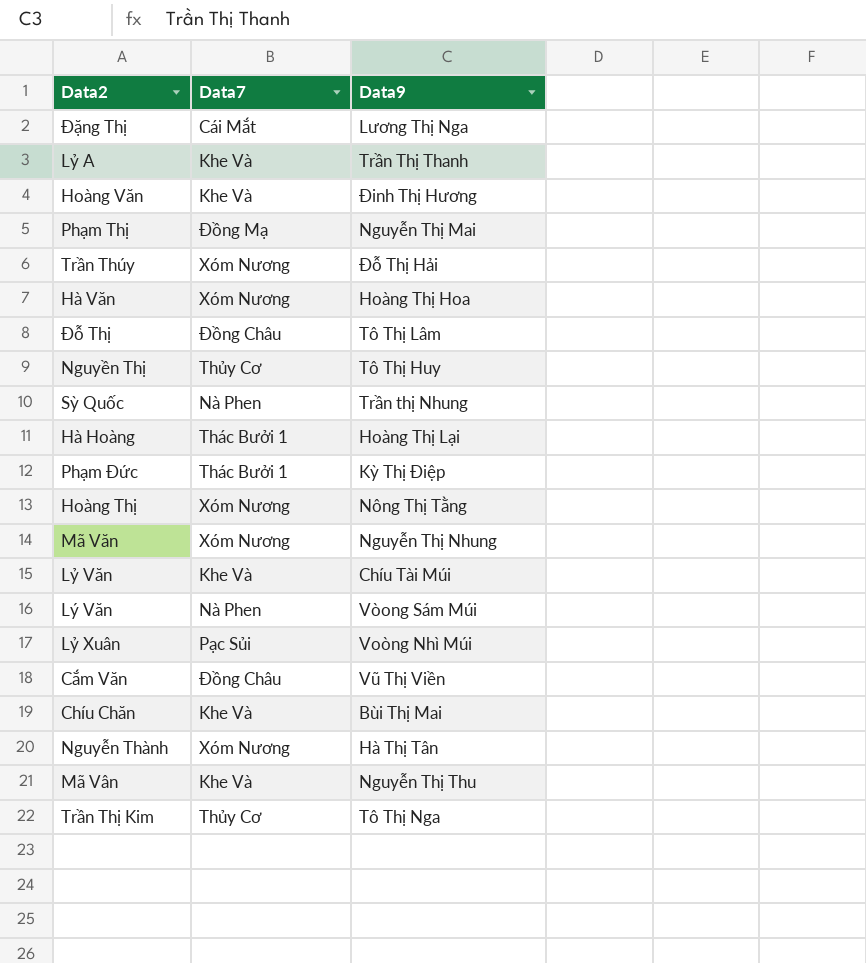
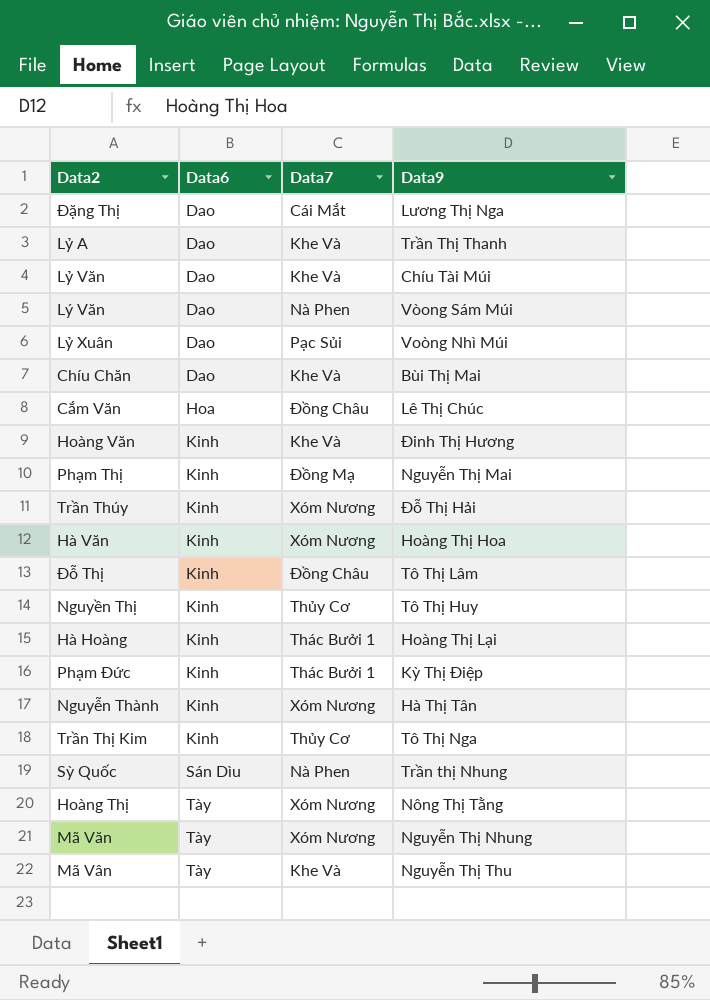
row order: none -> Data6 ascending
column Data6 | position: none -> 2
Cắm Văn | Data9: Vũ Thị Viền -> Lê Thị Chúc

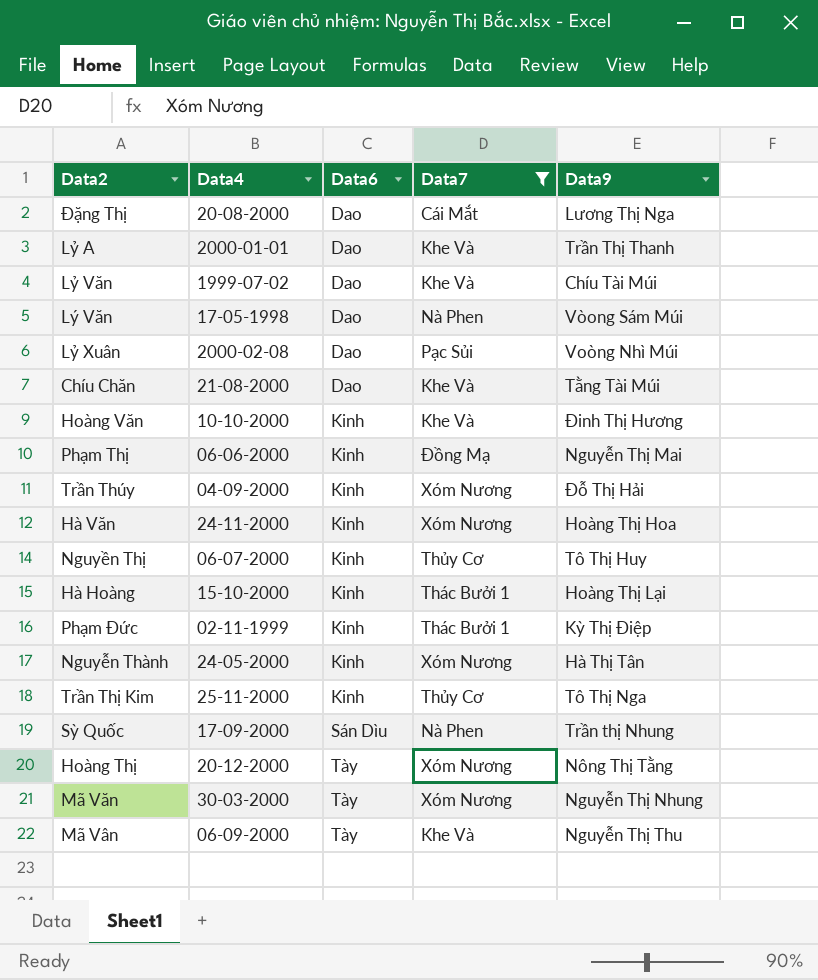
filter: none -> Data7 != Đồng Châu
column Data4 | position: none -> 2
Chíu Chăn | Data9: Bùi Thị Mai -> Tằng Tài Múi

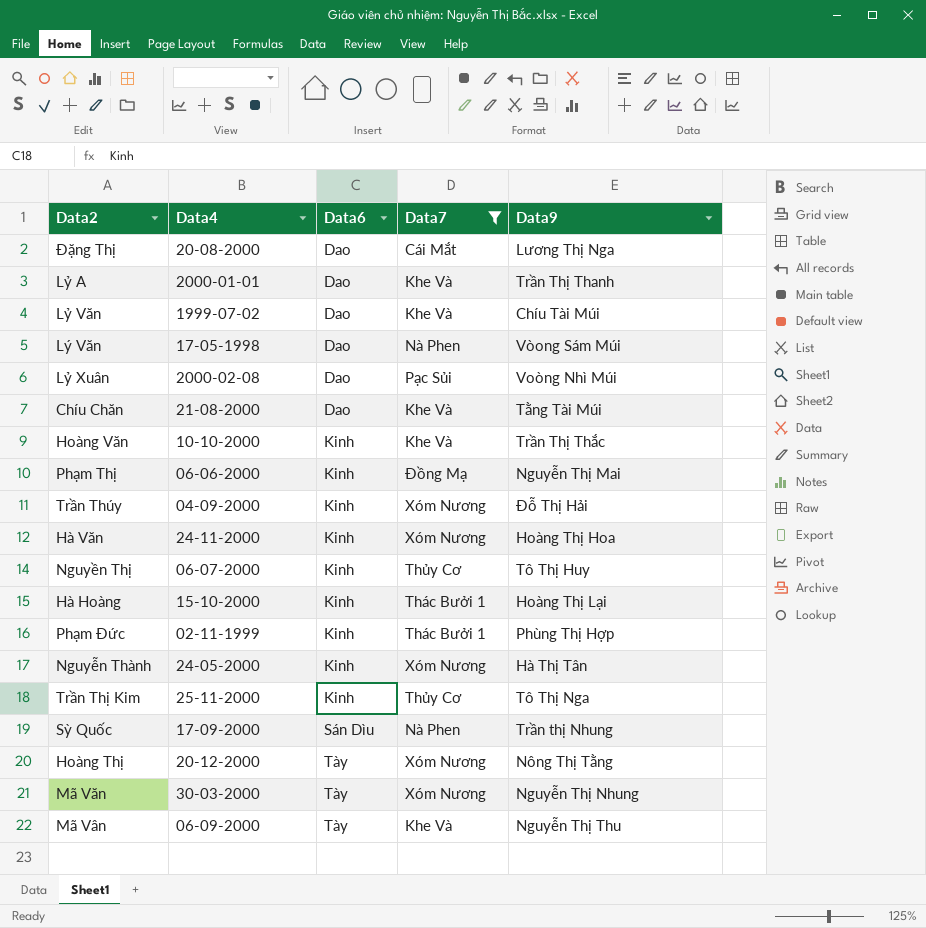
Hoàng Văn | Data9: Đinh Thị Hương -> Trần Thị Thắc
Phạm Đức | Data9: Kỳ Thị Điệp -> Phùng Thị Hợp

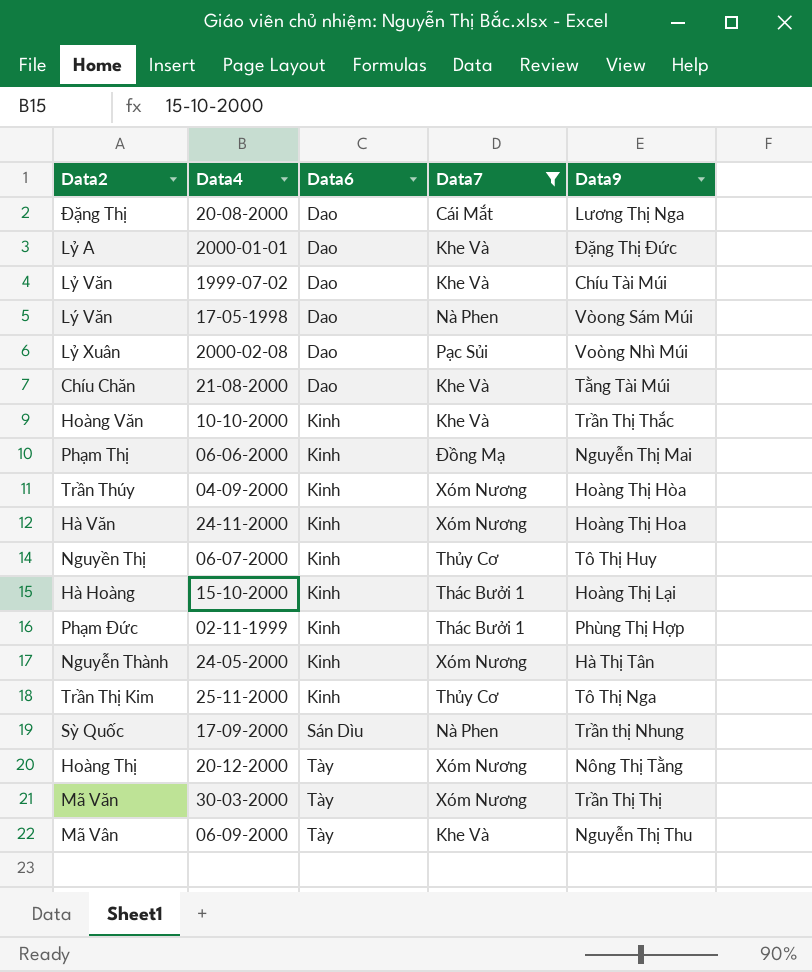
Lỷ A | Data9: Trần Thị Thanh -> Đặng Thị Đức
Trần Thúy | Data9: Đỗ Thị Hải -> Hoàng Thị Hòa
Mã Văn | Data9: Nguyễn Thị Nhung -> Trần Thị Thị

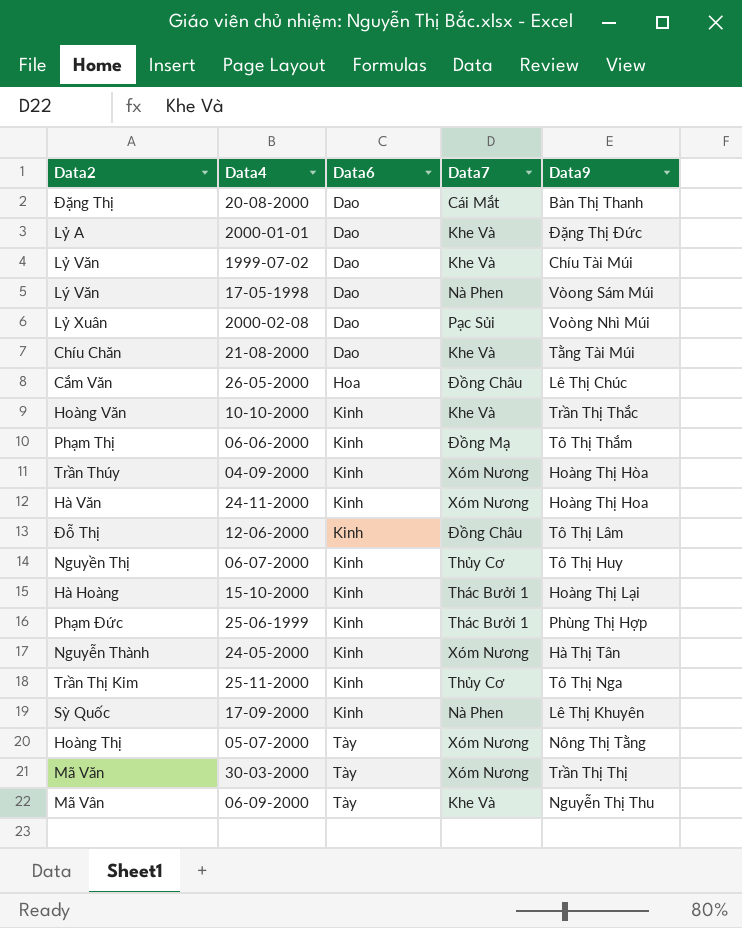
filter: Data7 != Đồng Châu -> none
Đặng Thị | Data9: Lương Thị Nga -> Bàn Thị Thanh
Phạm Thị | Data9: Nguyễn Thị Mai -> Tô Thị Thắm
Phạm Đức | Data4: 02-11-1999 -> 25-06-1999
Sỳ Quốc | Data6: Sán Dìu -> Kinh
Sỳ Quốc | Data9: Trần thị Nhung -> Lê Thị Khuyên
Hoàng Thị | Data4: 20-12-2000 -> 05-07-2000

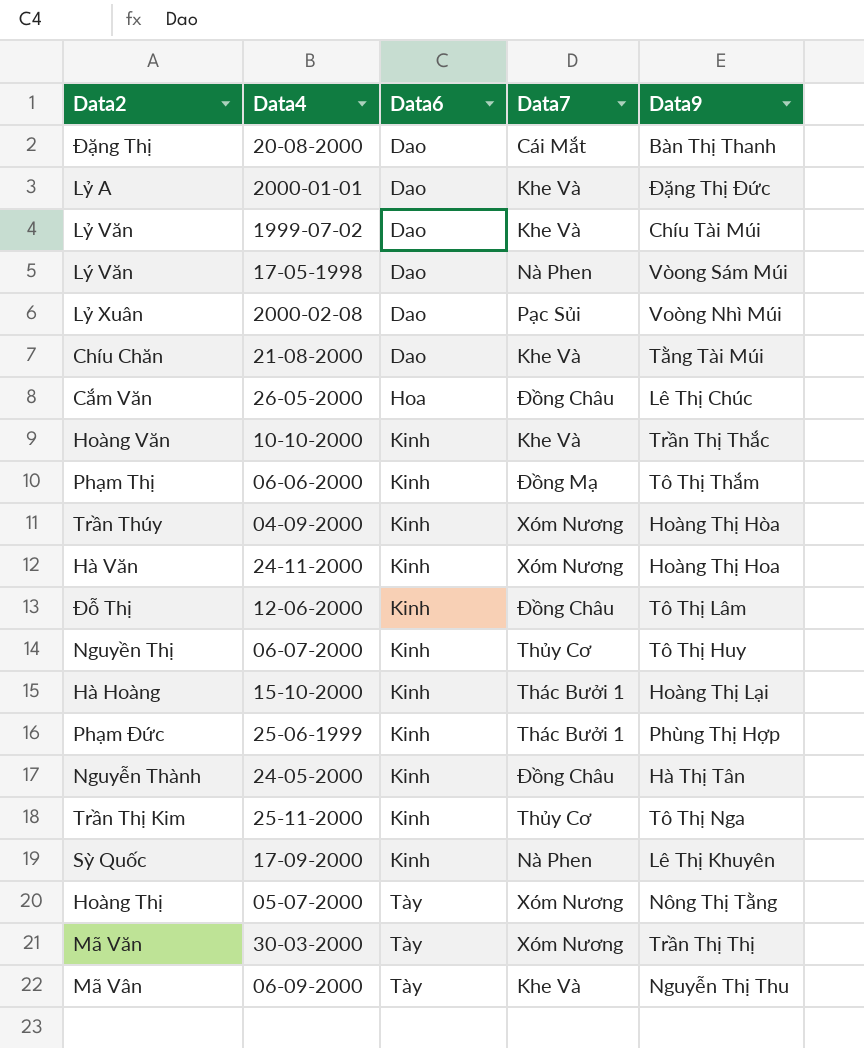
Nguyễn Thành | Data7: Xóm Nương -> Đồng Châu

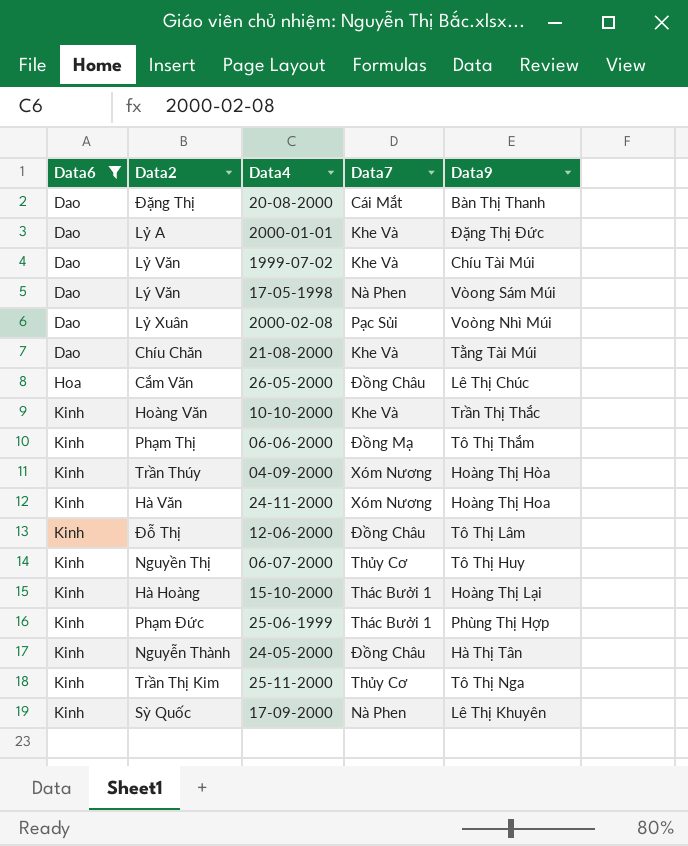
filter: none -> Data6 != Tày
column Data6 | position: 3 -> 1

